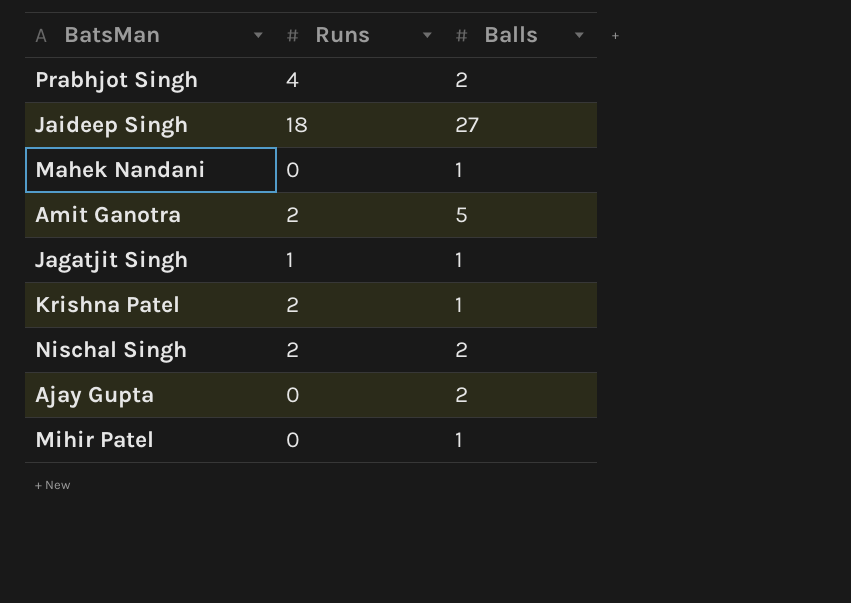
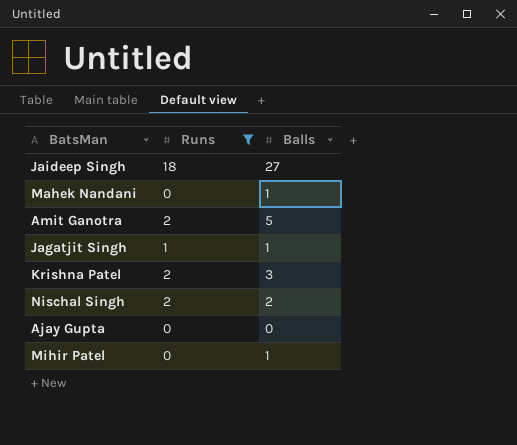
filter: none -> Runs != 4
Krishna Patel | Balls: 1 -> 3
Ajay Gupta | Balls: 2 -> 0

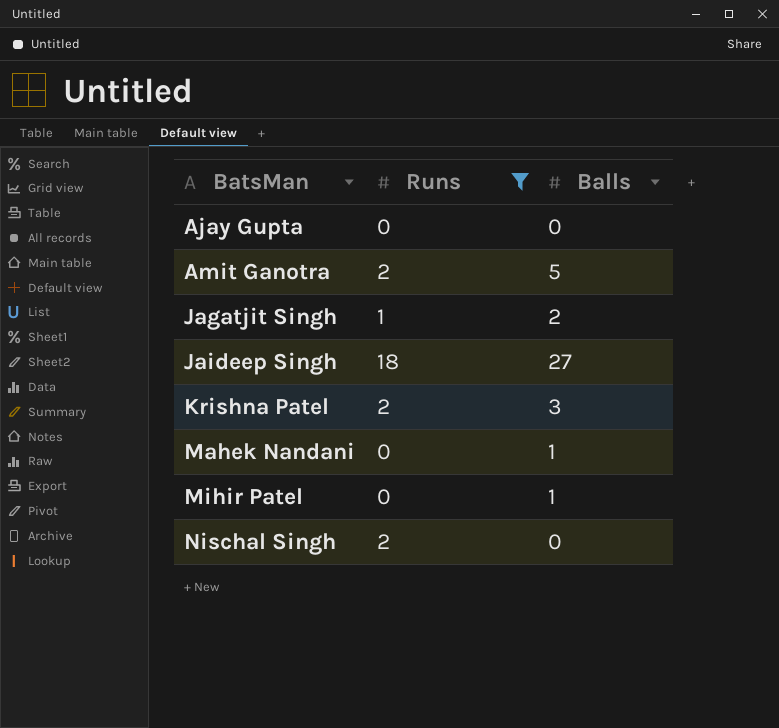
row order: none -> BatsMan ascending
Jagatjit Singh | Balls: 1 -> 2
Nischal Singh | Balls: 2 -> 0

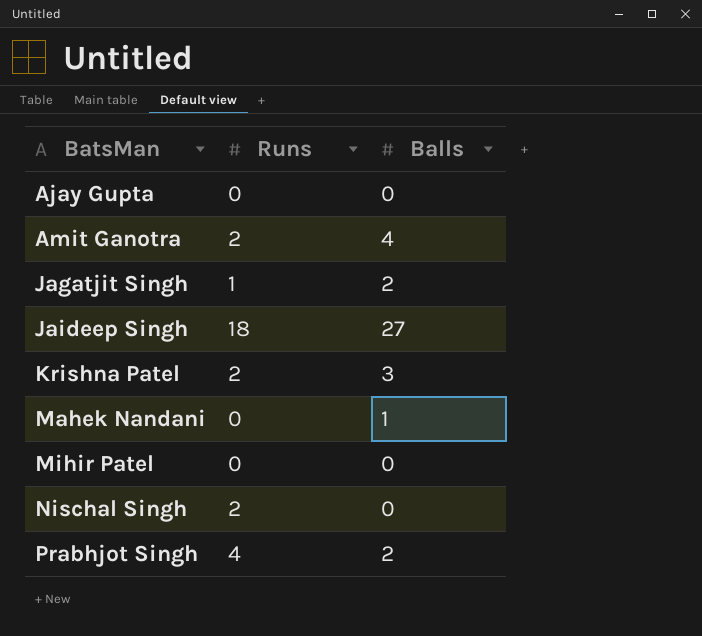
filter: Runs != 4 -> none
Amit Ganotra | Balls: 5 -> 4
Mihir Patel | Balls: 1 -> 0

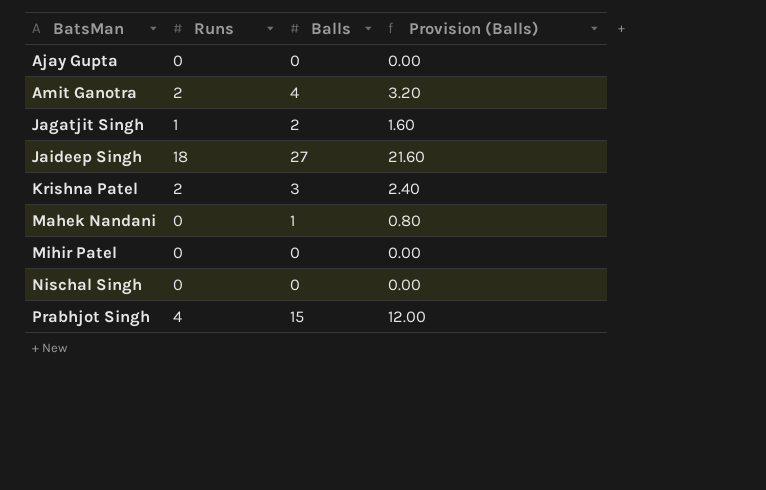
column Provision (Balls) | formula: none -> [Balls] * 0.8
Nischal Singh | Runs: 2 -> 0
Prabhjot Singh | Balls: 2 -> 15

